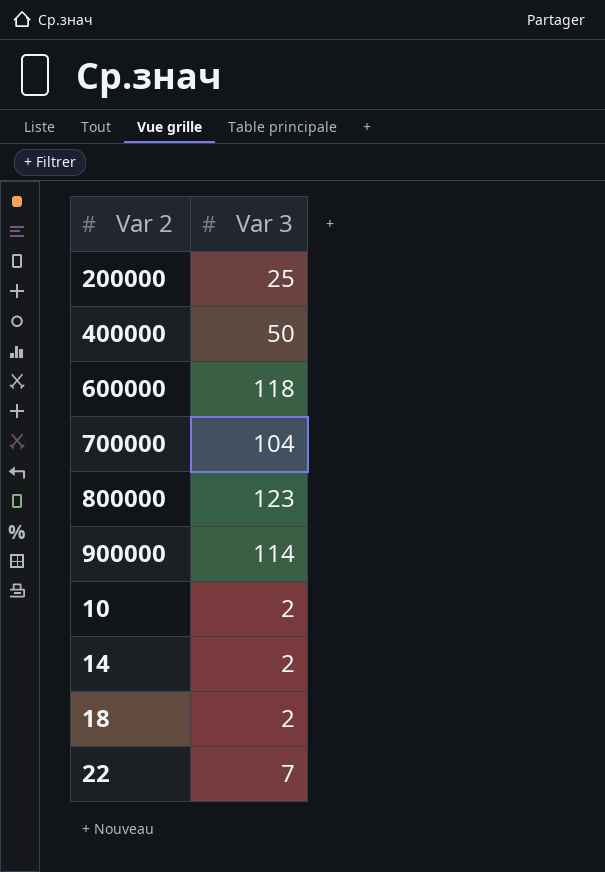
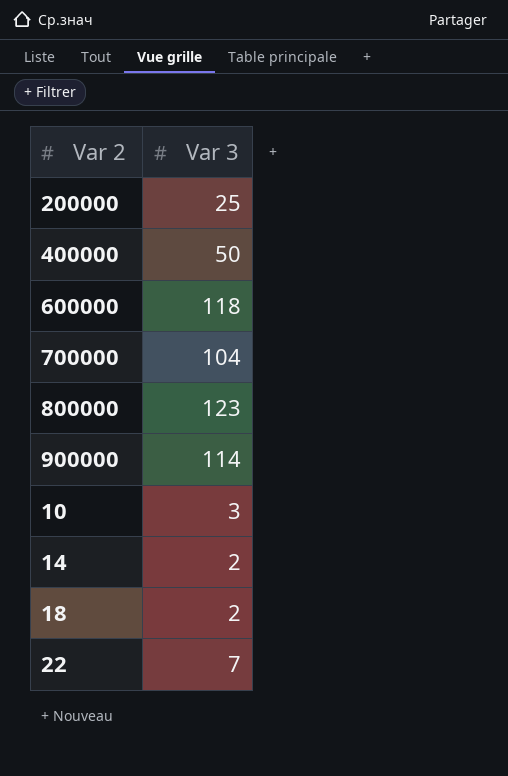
10 | Var 3: 2 -> 3

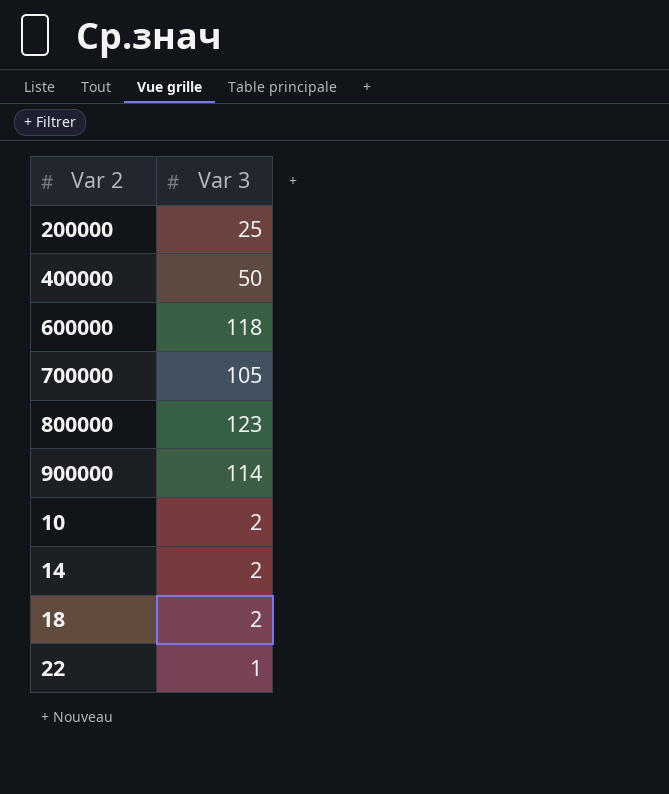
700000 | Var 3: 104 -> 105
10 | Var 3: 3 -> 2
22 | Var 3: 7 -> 1

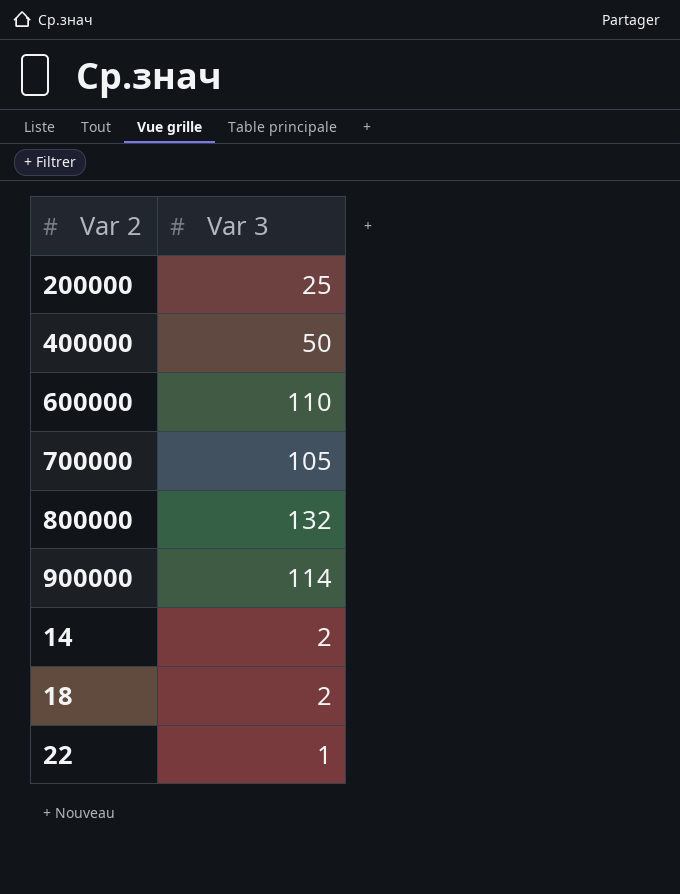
row 10: 2 -> none
600000 | Var 3: 118 -> 110
800000 | Var 3: 123 -> 132

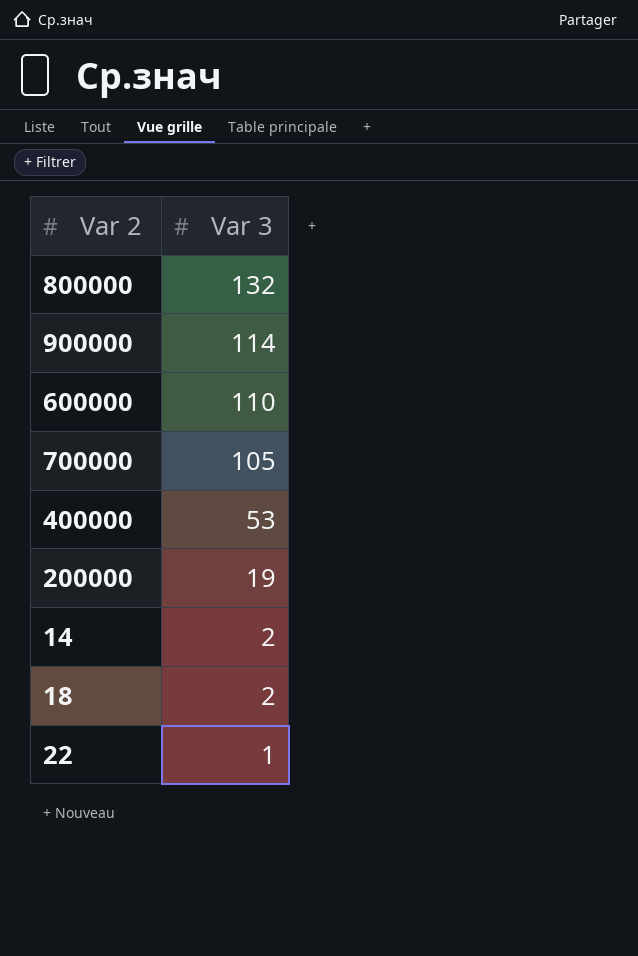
row order: none -> Var 3 descending
400000 | Var 3: 50 -> 53
200000 | Var 3: 25 -> 19

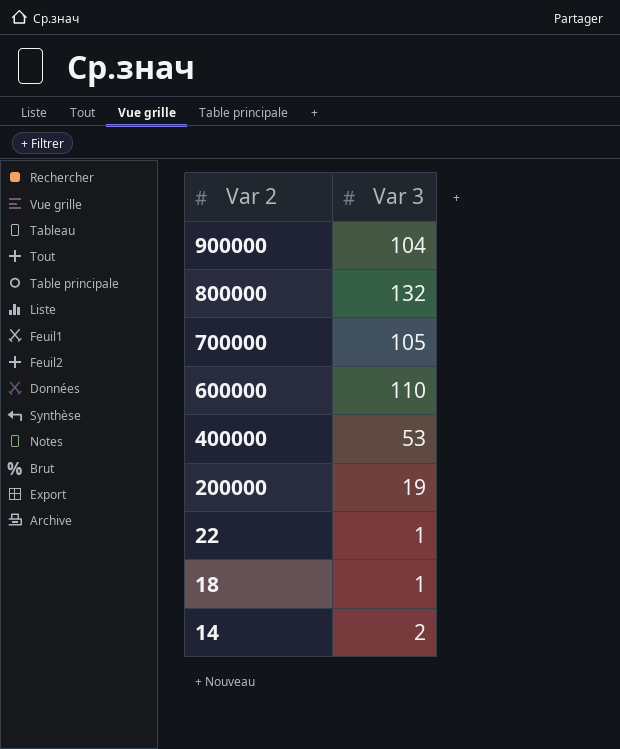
row order: Var 3 descending -> Var 2 descending
900000 | Var 3: 114 -> 104
18 | Var 3: 2 -> 1

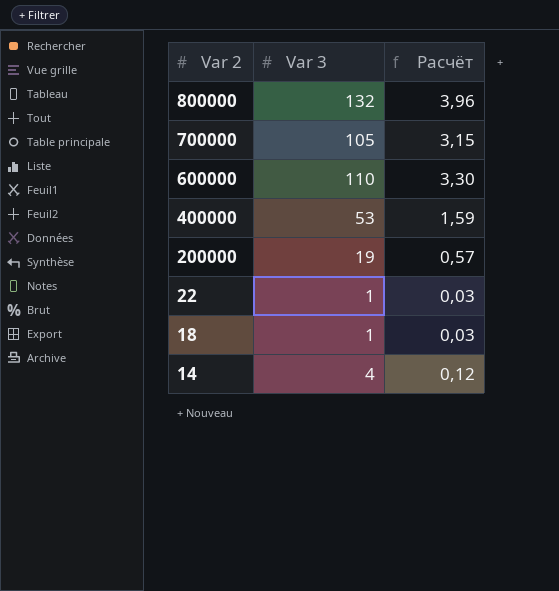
column Расчёт | formula: none -> [Var 3] * 0,03
row 900000: 104 -> none
14 | Var 3: 2 -> 4

